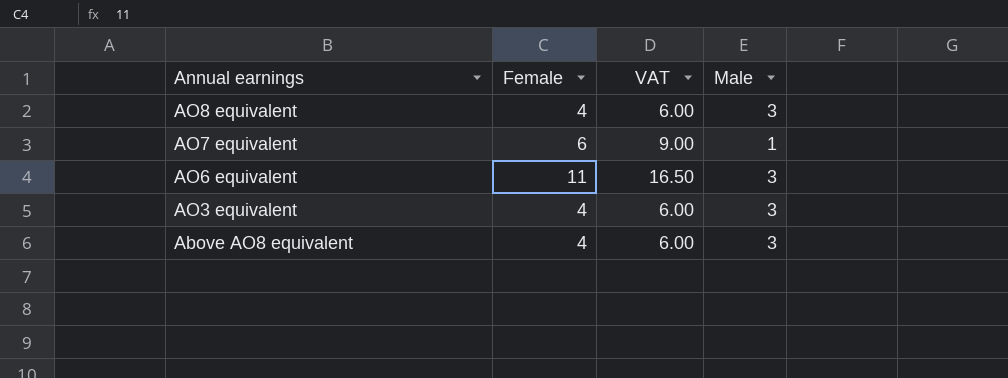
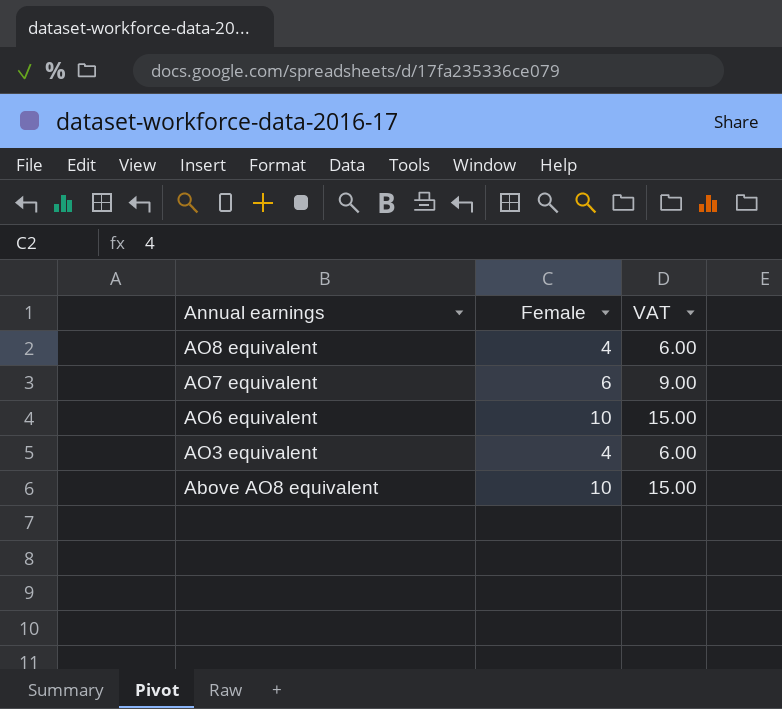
column Male | position: 4 -> none
AO6 equivalent | Female: 11 -> 10
AO6 equivalent | VAT: 16.50 -> 15.00
Above AO8 equivalent | Female: 4 -> 10
Above AO8 equivalent | VAT: 6.00 -> 15.00

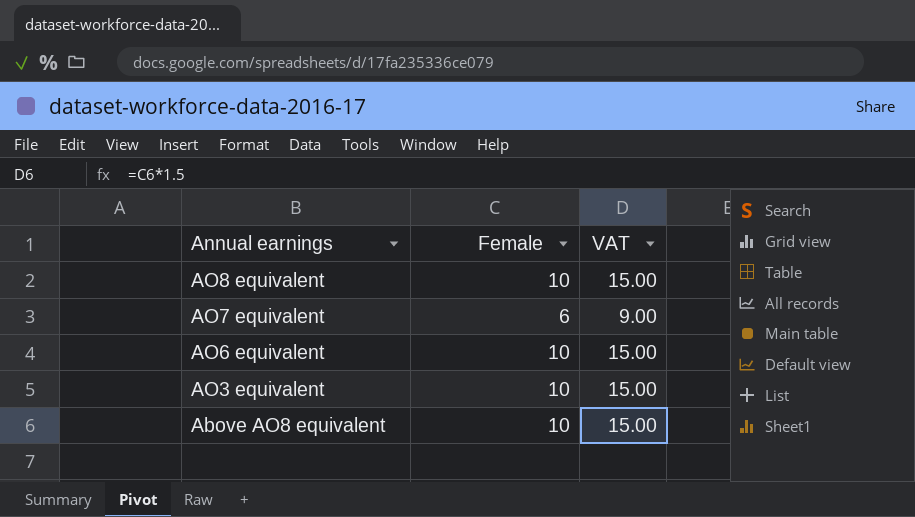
AO8 equivalent | Female: 4 -> 10
AO8 equivalent | VAT: 6.00 -> 15.00
AO3 equivalent | Female: 4 -> 10
AO3 equivalent | VAT: 6.00 -> 15.00

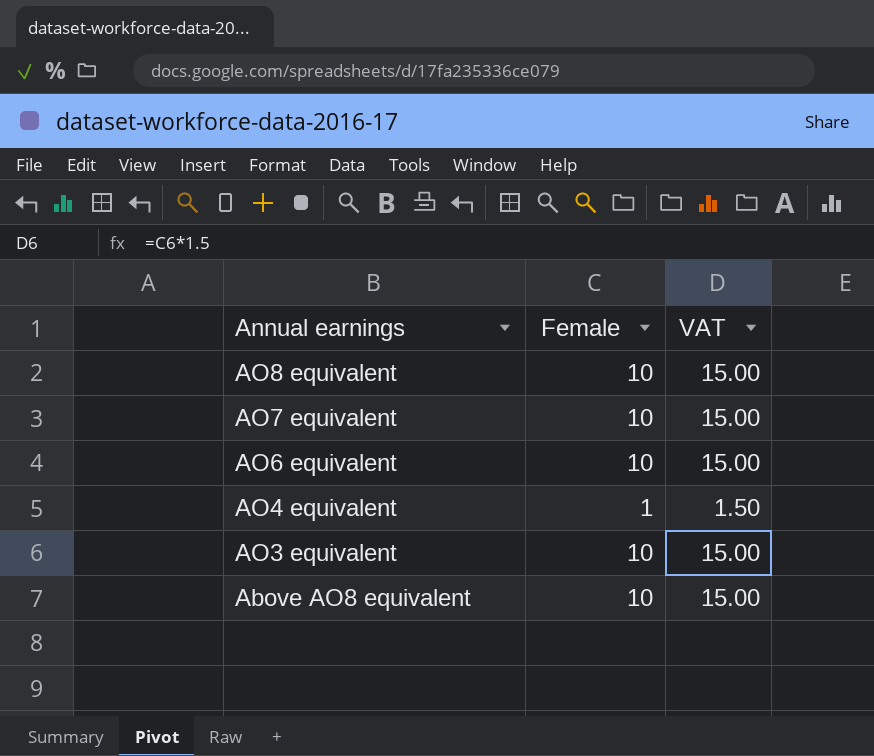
AO7 equivalent | Female: 6 -> 10
AO7 equivalent | VAT: 9.00 -> 15.00
row AO4 equivalent: none -> 1 | 1.50

